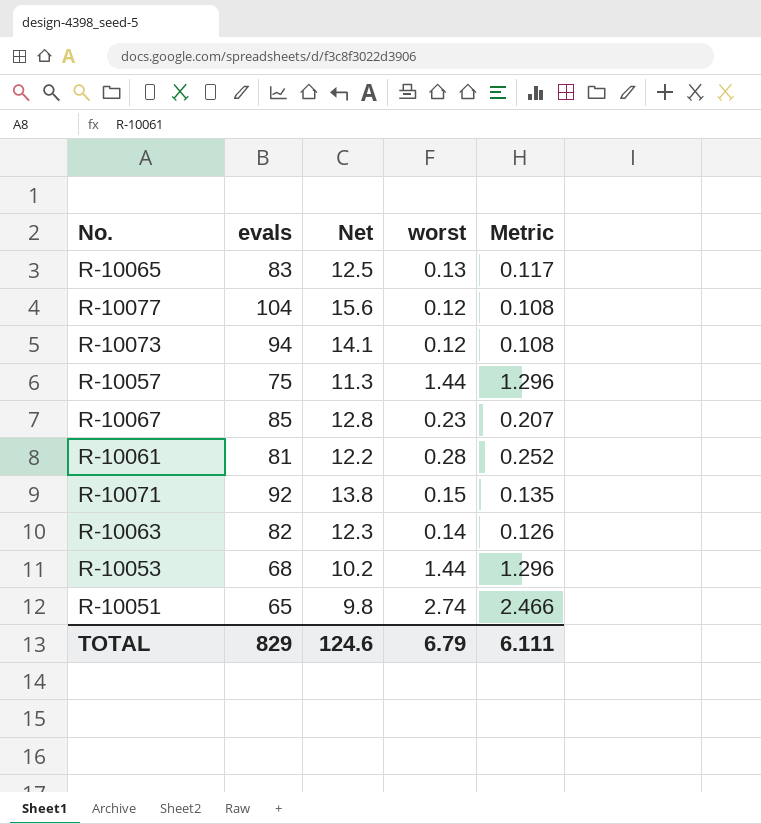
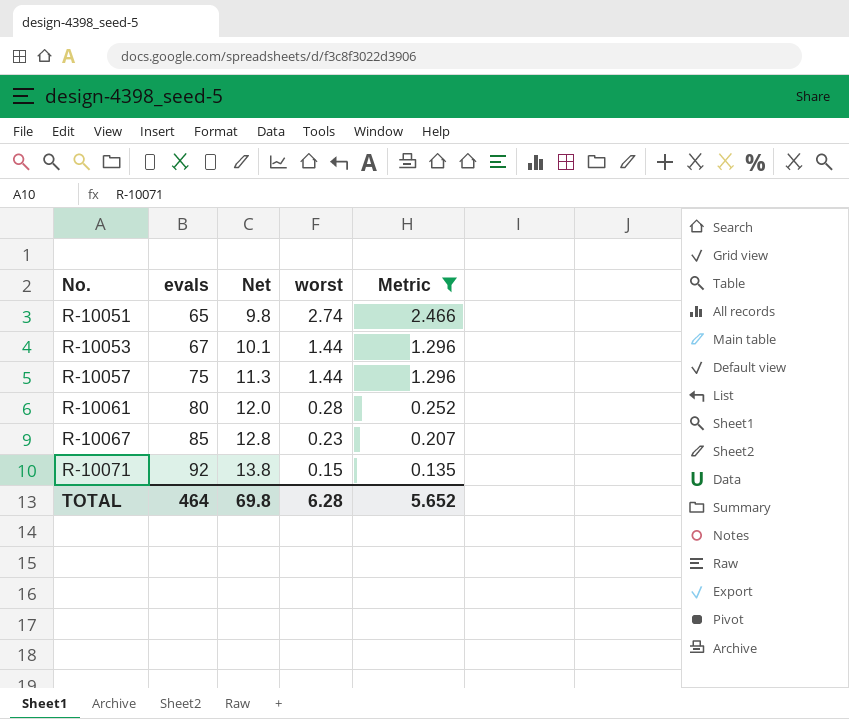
filter: none -> Metric >= 0.135
row order: none -> No. ascending
R-10053 | evals: 68 -> 67
R-10053 | Net: 10.2 -> 10.1
R-10061 | evals: 81 -> 80
R-10061 | Net: 12.2 -> 12.0
TOTAL | evals: 829 -> 464
TOTAL | Net: 124.6 -> 69.8
TOTAL | worst: 6.79 -> 6.28
TOTAL | Metric: 6.111 -> 5.652

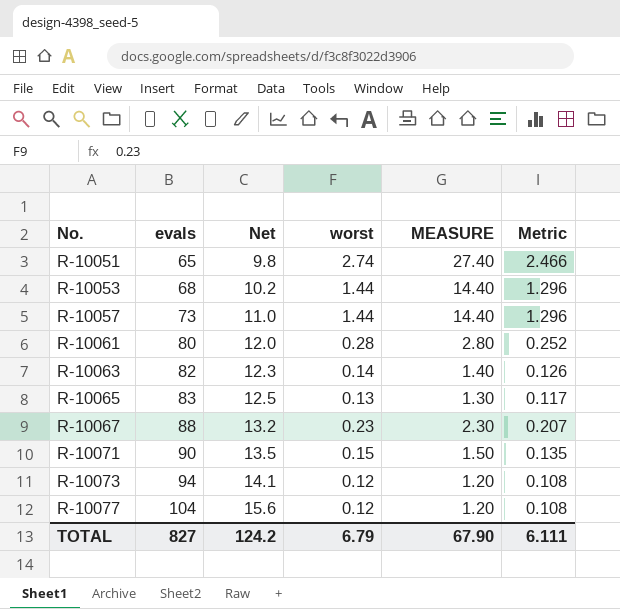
filter: Metric >= 0.135 -> none
column MEASURE | formula: none -> [worst] * 10
R-10053 | evals: 67 -> 68
R-10053 | Net: 10.1 -> 10.2
R-10057 | evals: 75 -> 73
R-10057 | Net: 11.3 -> 11.0
R-10067 | evals: 85 -> 88
R-10067 | Net: 12.8 -> 13.2
R-10071 | evals: 92 -> 90
R-10071 | Net: 13.8 -> 13.5
TOTAL | evals: 464 -> 827
TOTAL | Net: 69.8 -> 124.2
TOTAL | worst: 6.28 -> 6.79
TOTAL | Metric: 5.652 -> 6.111

